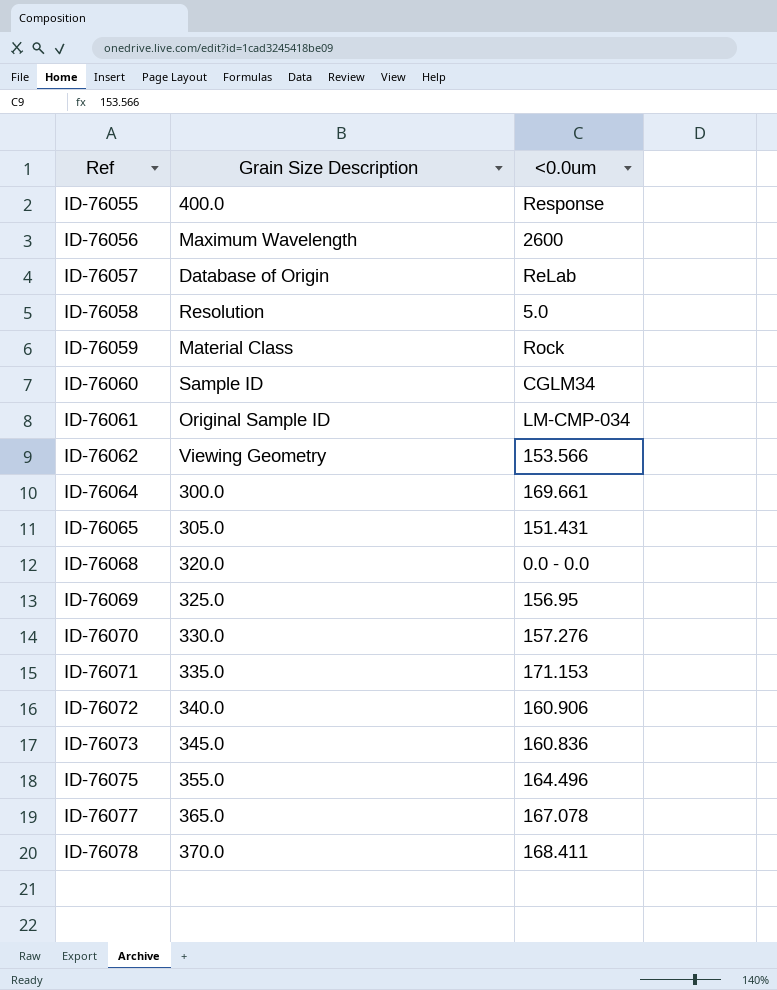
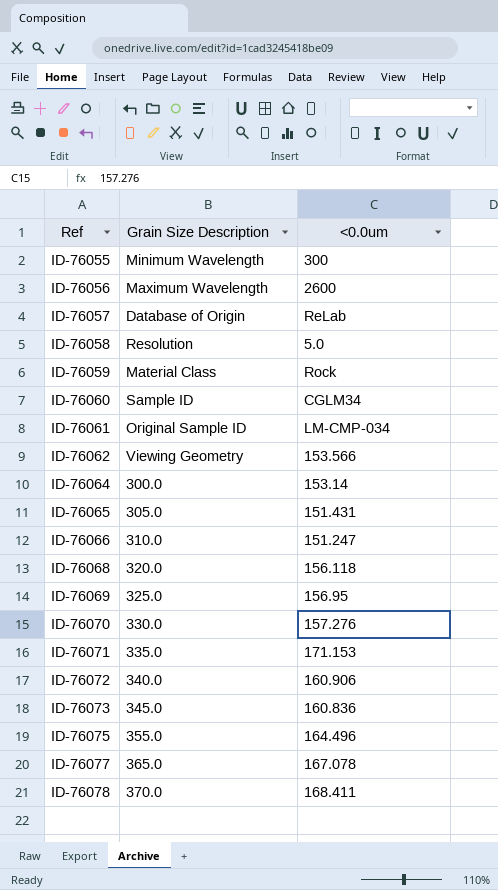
ID-76055 | Grain Size Description: 400.0 -> Minimum Wavelength
ID-76055 | <0.0um: Response -> 300
ID-76064 | <0.0um: 169.661 -> 153.14
row ID-76066: none -> 310.0 | 151.247
ID-76068 | <0.0um: 0.0 - 0.0 -> 156.118

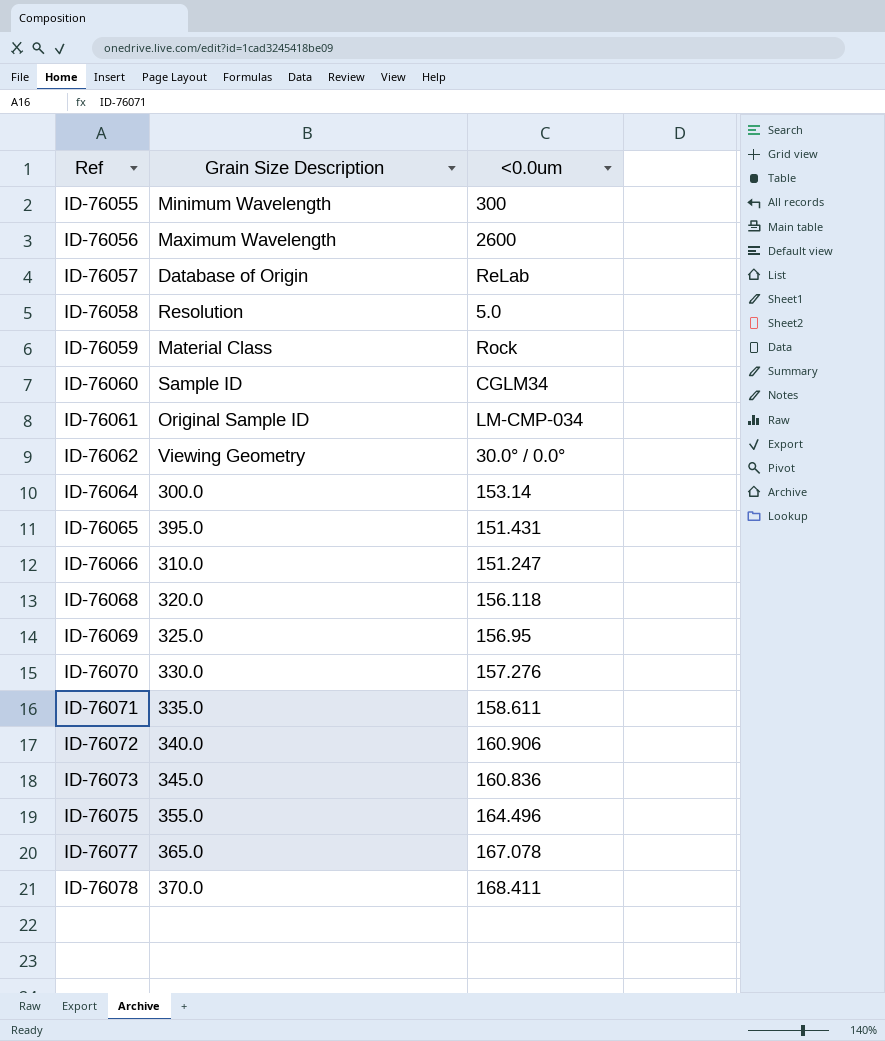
ID-76062 | <0.0um: 153.566 -> 30.0° / 0.0°
ID-76065 | Grain Size Description: 305.0 -> 395.0
ID-76071 | <0.0um: 171.153 -> 158.611

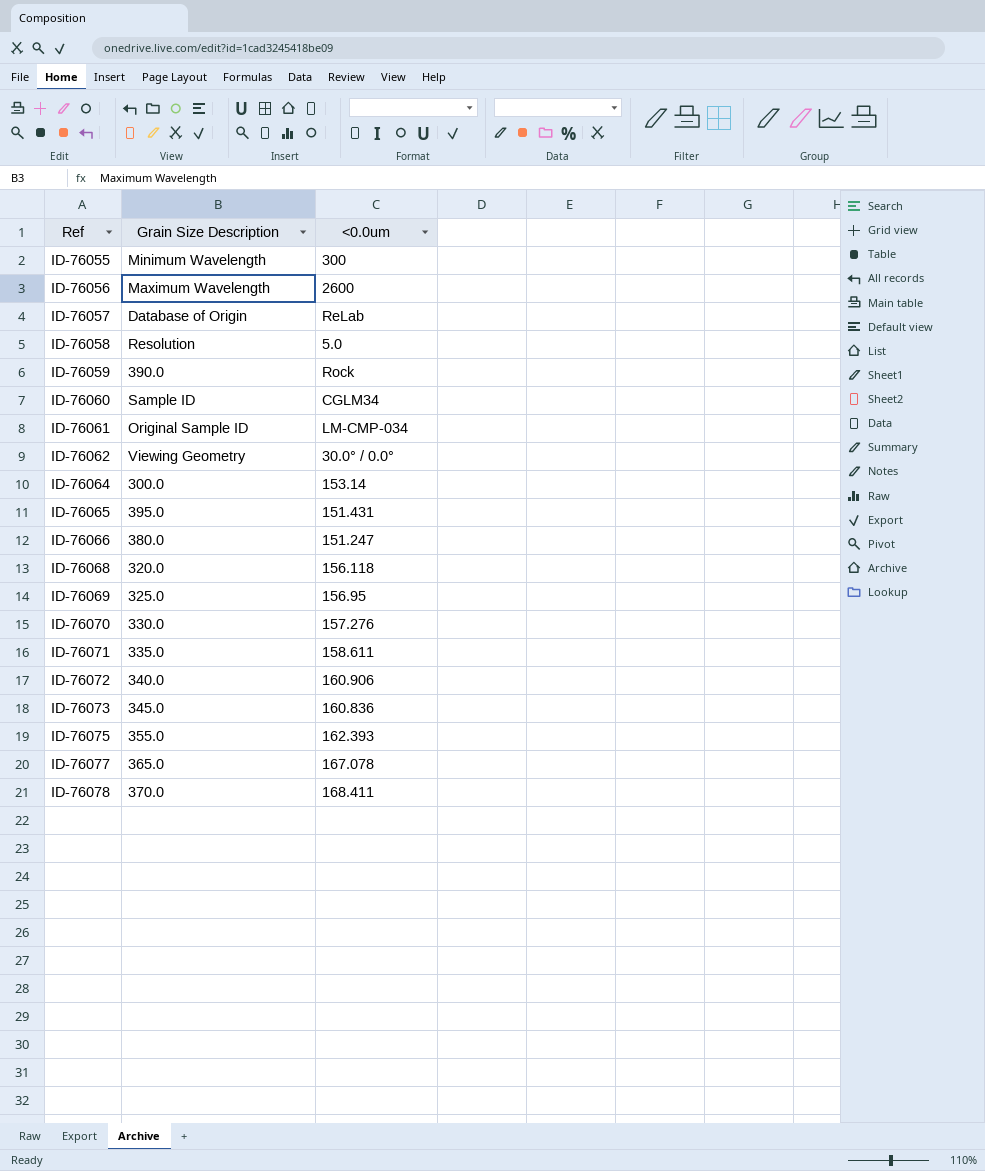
ID-76059 | Grain Size Description: Material Class -> 390.0
ID-76066 | Grain Size Description: 310.0 -> 380.0
ID-76075 | <0.0um: 164.496 -> 162.393

